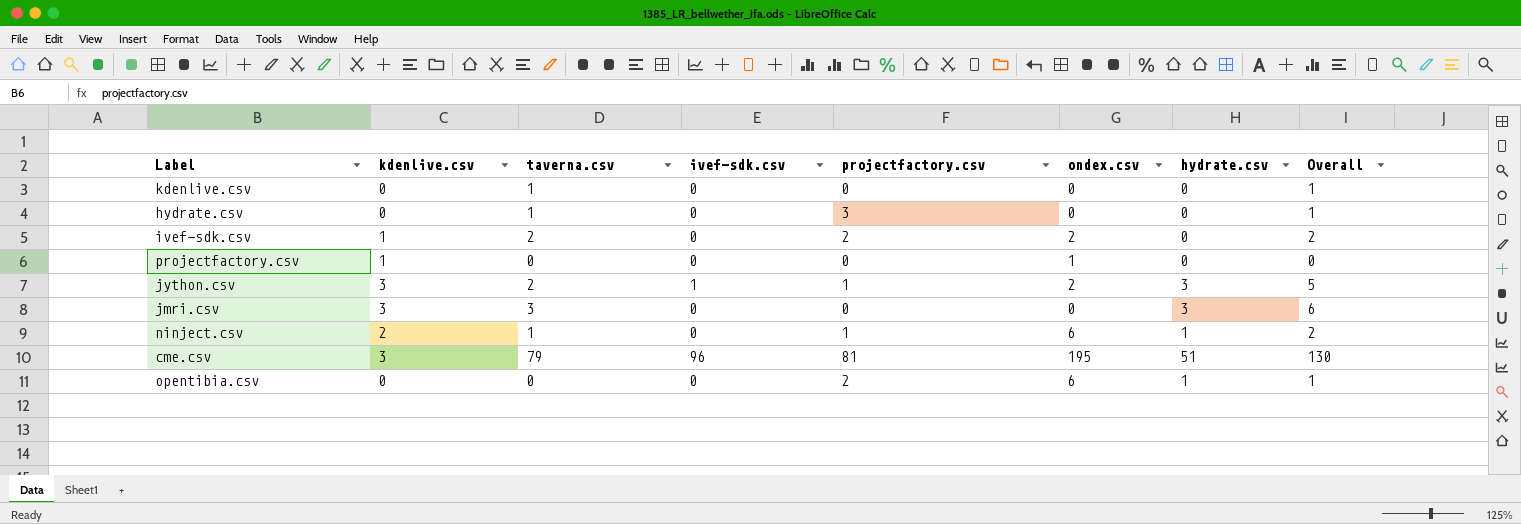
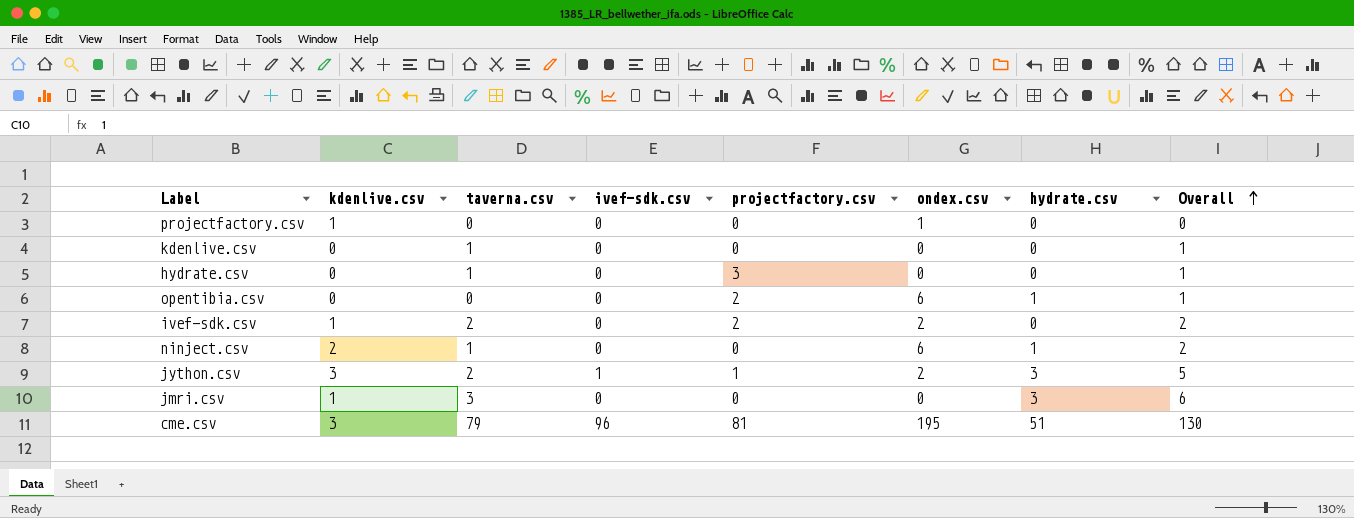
row order: none -> Overall ascending
ninject.csv | projectfactory.csv: 1 -> 0
jmri.csv | kdenlive.csv: 3 -> 1

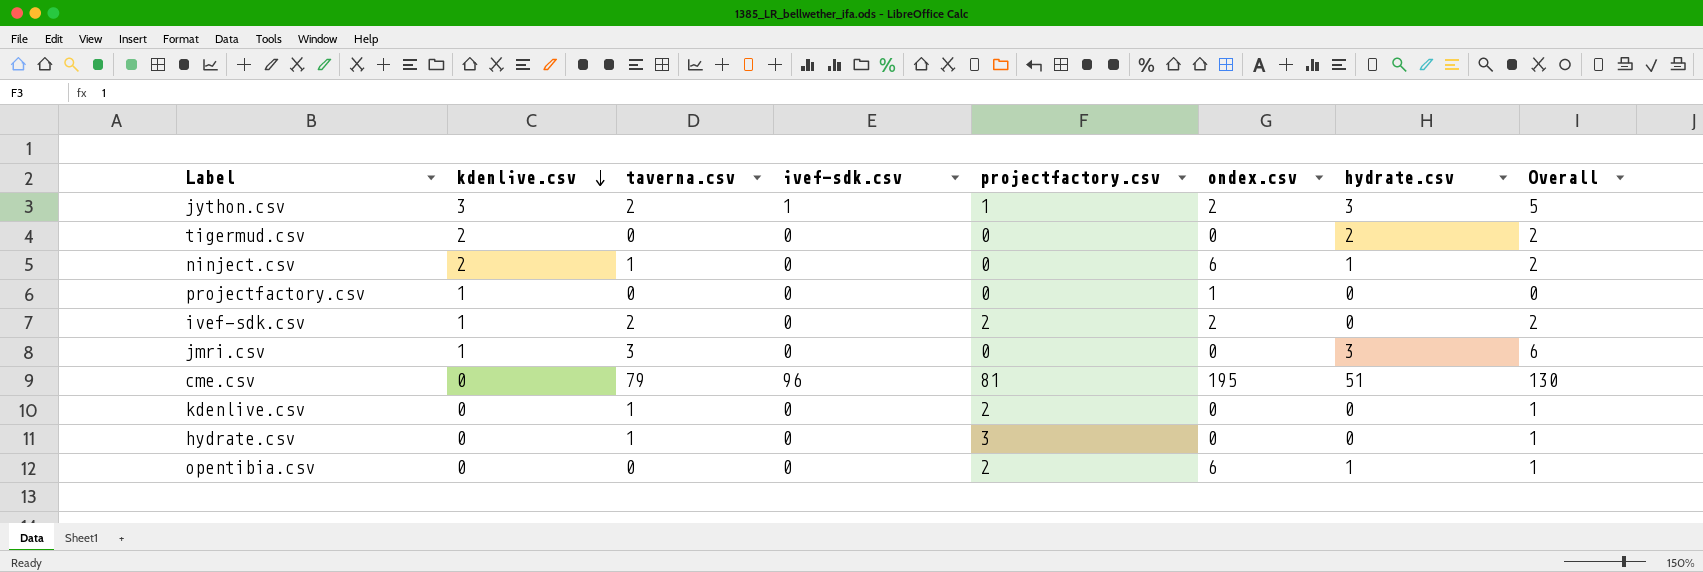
row order: Overall ascending -> kdenlive.csv descending
row tigermud.csv: none -> 2 | 0 | 0 | 0 | 0 | 2 | 2
cme.csv | kdenlive.csv: 3 -> 0
kdenlive.csv | projectfactory.csv: 0 -> 2

